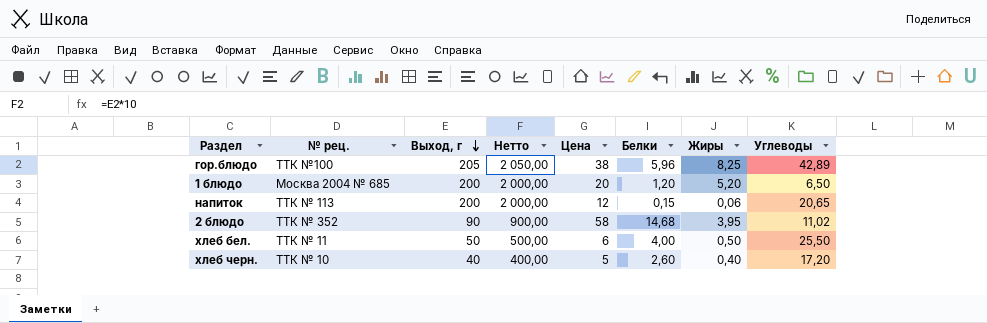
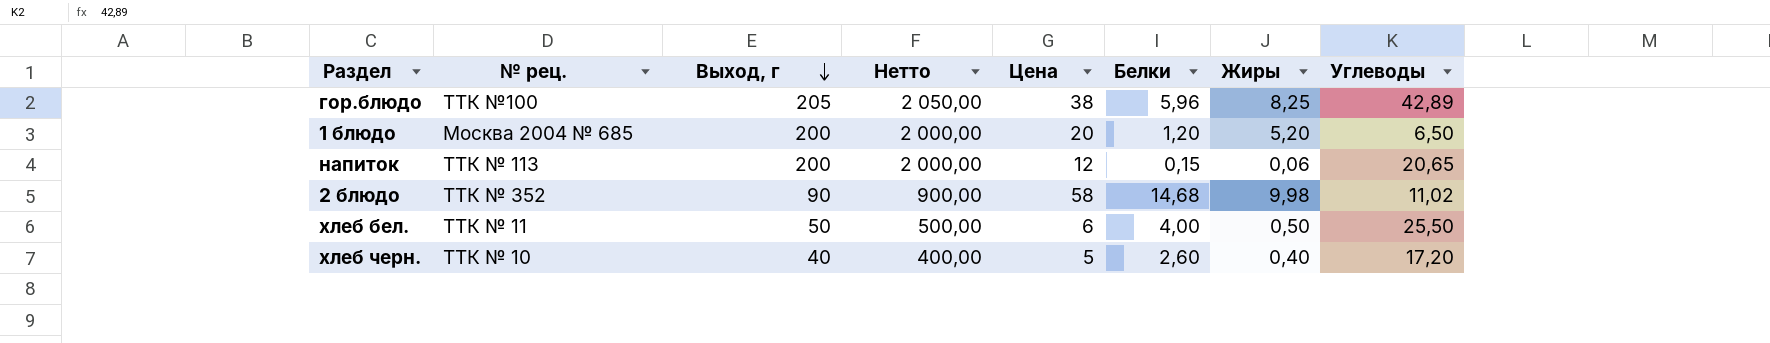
2 блюдо | Жиры: 3,95 -> 9,98

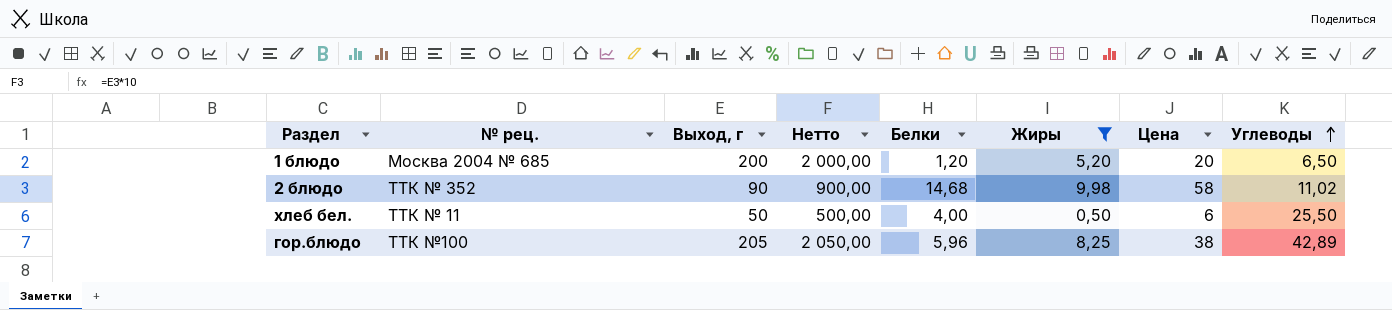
filter: none -> Жиры >= 0,50
row order: Выход, г descending -> Углеводы ascending
column Цена | position: 5 -> 7

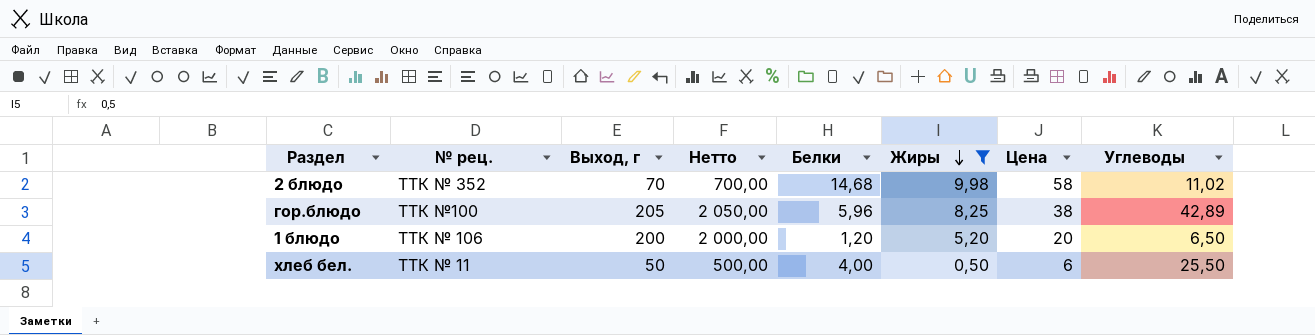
row order: Углеводы ascending -> Жиры descending
2 блюдо | Выход, г: 90 -> 70
2 блюдо | Нетто: 900,00 -> 700,00
1 блюдо | № рец.: Москва 2004 № 685 -> ТТК № 106

